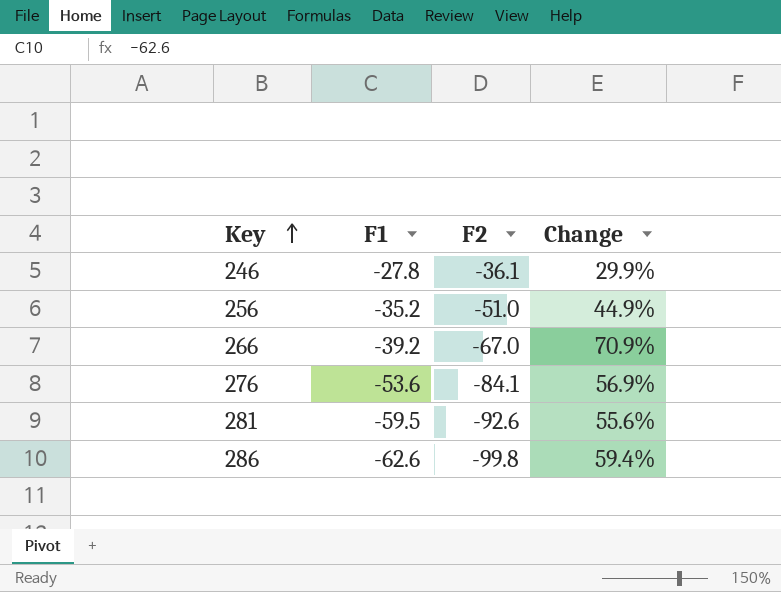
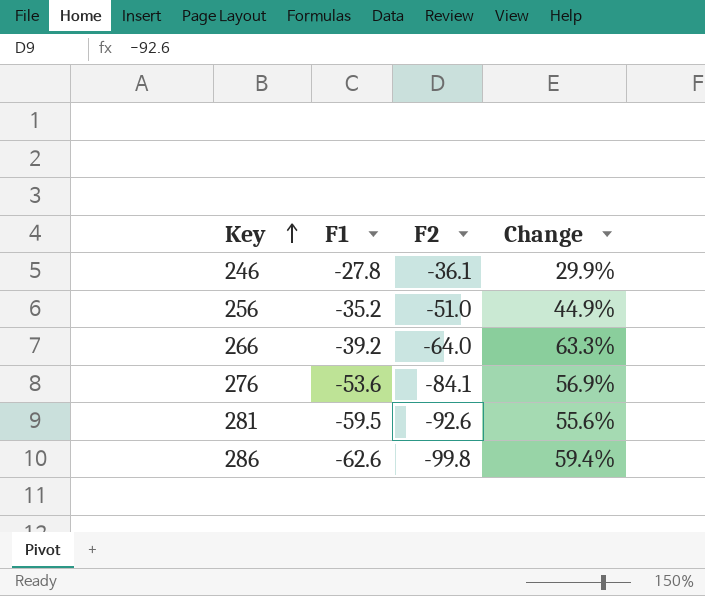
266 | F2: -67.0 -> -64.0
266 | Change: 70.9% -> 63.3%

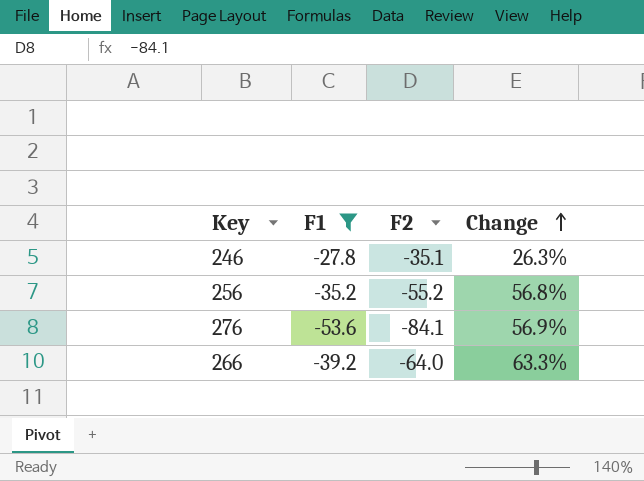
filter: none -> F1 >= -53.6
row order: Key ascending -> Change ascending
246 | F2: -36.1 -> -35.1
246 | Change: 29.9% -> 26.3%
256 | F2: -51.0 -> -55.2
256 | Change: 44.9% -> 56.8%

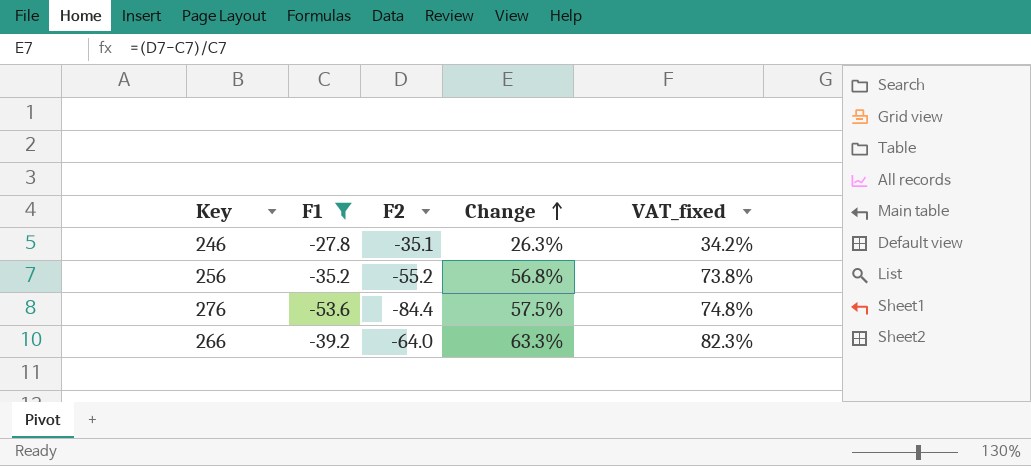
column VAT_fixed | formula: none -> [Change] * 1.3
276 | F2: -84.1 -> -84.4
276 | Change: 56.9% -> 57.5%

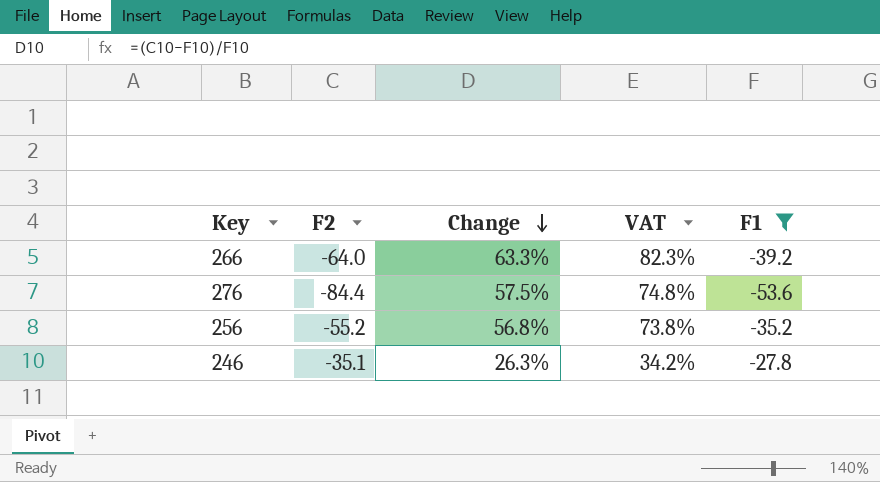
row order: Change ascending -> Change descending
column name: VAT_fixed -> VAT
column F1 | position: 2 -> 5

